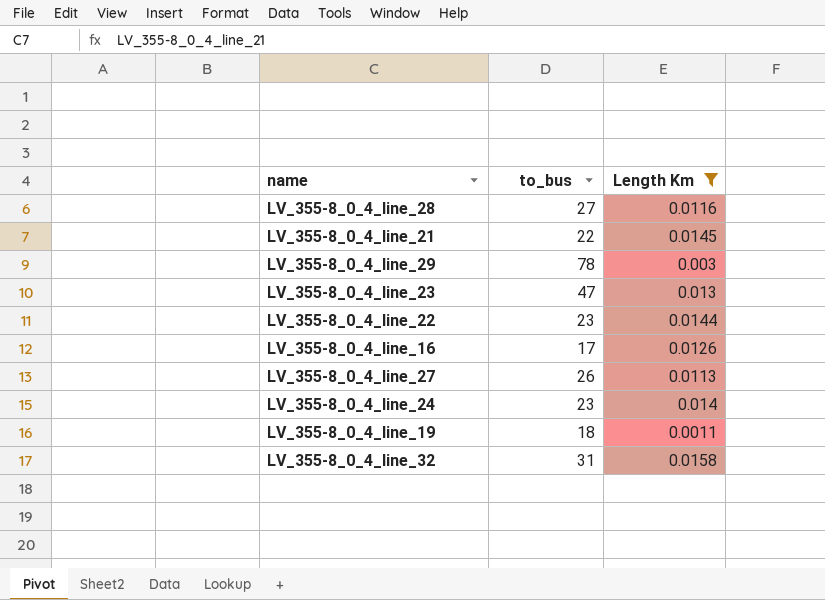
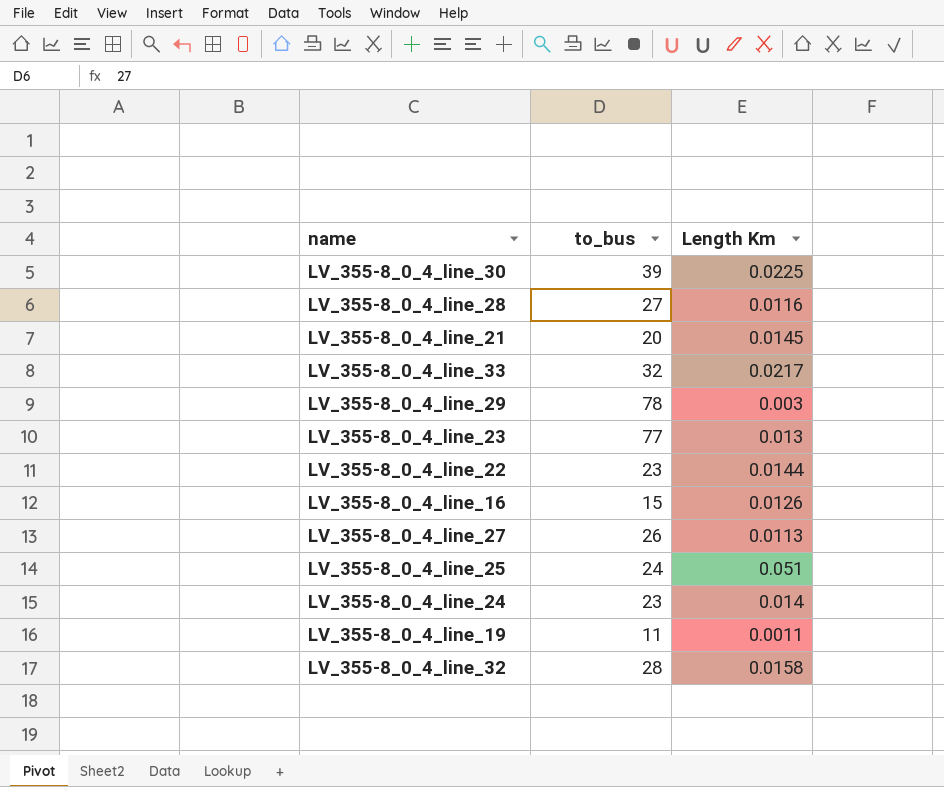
filter: Length Km <= 0.0158 -> none
LV_355-8_0_4_line_21 | to_bus: 22 -> 20
LV_355-8_0_4_line_23 | to_bus: 47 -> 77
LV_355-8_0_4_line_16 | to_bus: 17 -> 15
LV_355-8_0_4_line_19 | to_bus: 18 -> 11
LV_355-8_0_4_line_32 | to_bus: 31 -> 28

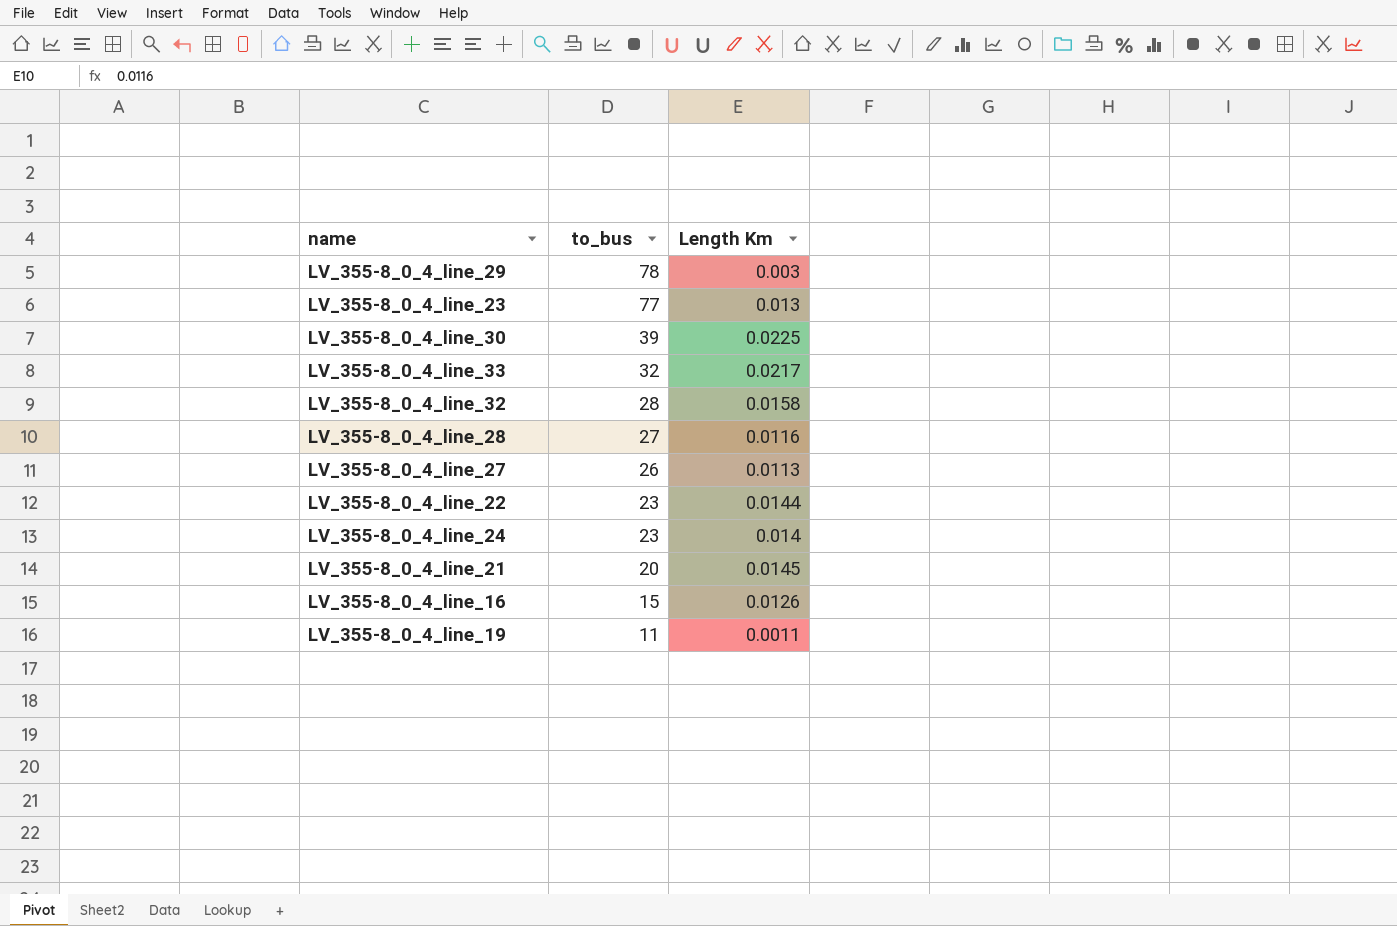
row order: none -> to_bus descending
row LV_355-8_0_4_line_25: 24 | 0.051 -> none

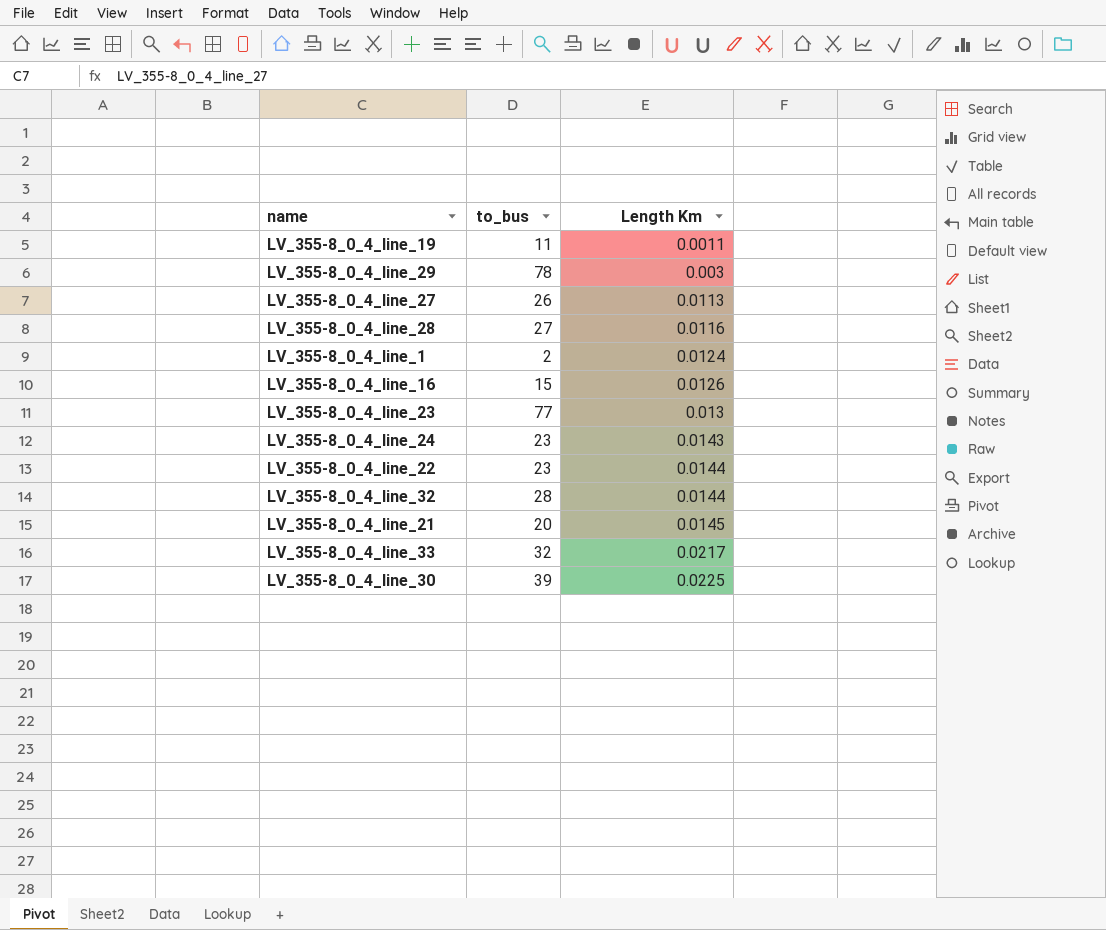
row order: to_bus descending -> Length Km ascending
row LV_355-8_0_4_line_1: none -> 2 | 0.0124
LV_355-8_0_4_line_24 | Length Km: 0.014 -> 0.0143
LV_355-8_0_4_line_32 | Length Km: 0.0158 -> 0.0144

